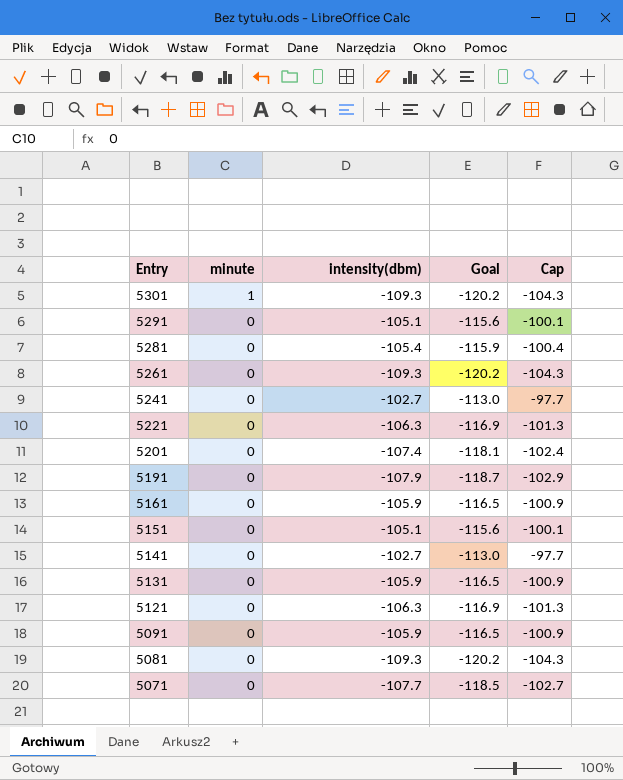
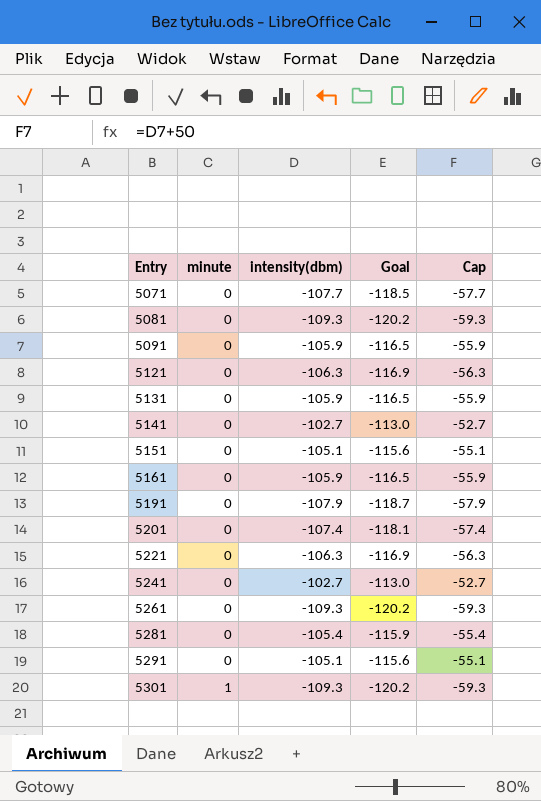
row order: Entry descending -> Entry ascending
column Cap | formula: [intensity(dbm)] + 5 -> [intensity(dbm)] + 50

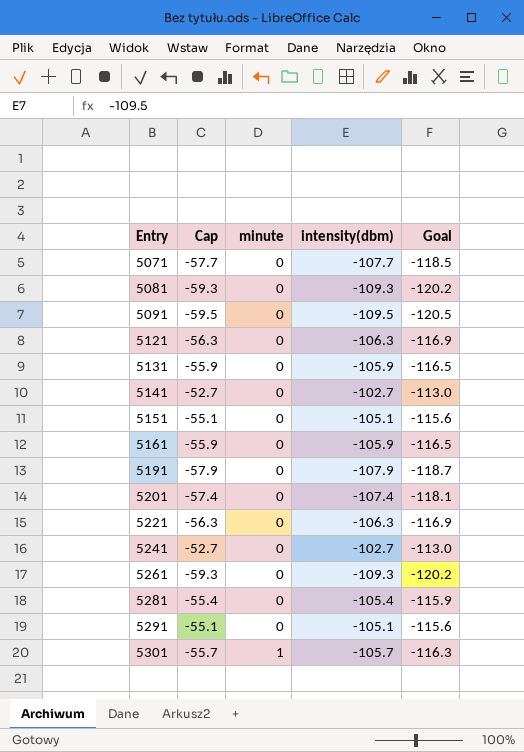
column Cap | position: 5 -> 2
5091 | Cap: -55.9 -> -59.5
5091 | intensity(dbm): -105.9 -> -109.5
5091 | Goal: -116.5 -> -120.5
5301 | Cap: -59.3 -> -55.7
5301 | intensity(dbm): -109.3 -> -105.7
5301 | Goal: -120.2 -> -116.3

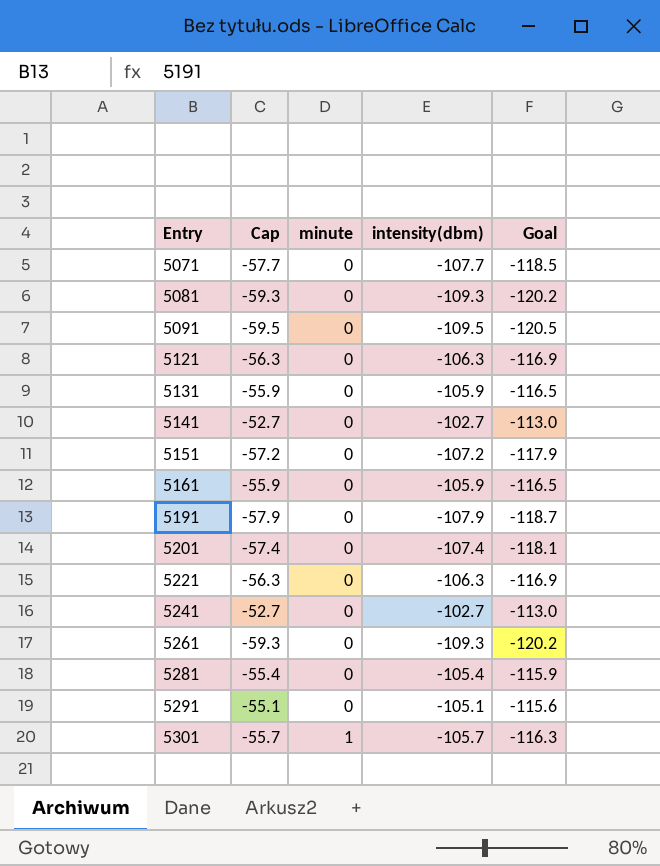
5151 | Cap: -55.1 -> -57.2
5151 | intensity(dbm): -105.1 -> -107.2
5151 | Goal: -115.6 -> -117.9

